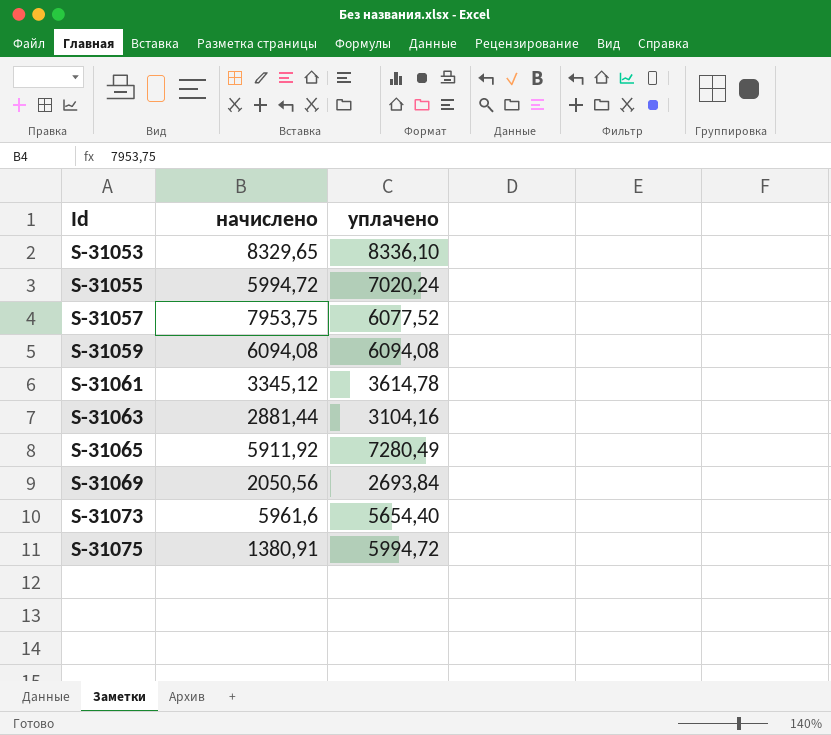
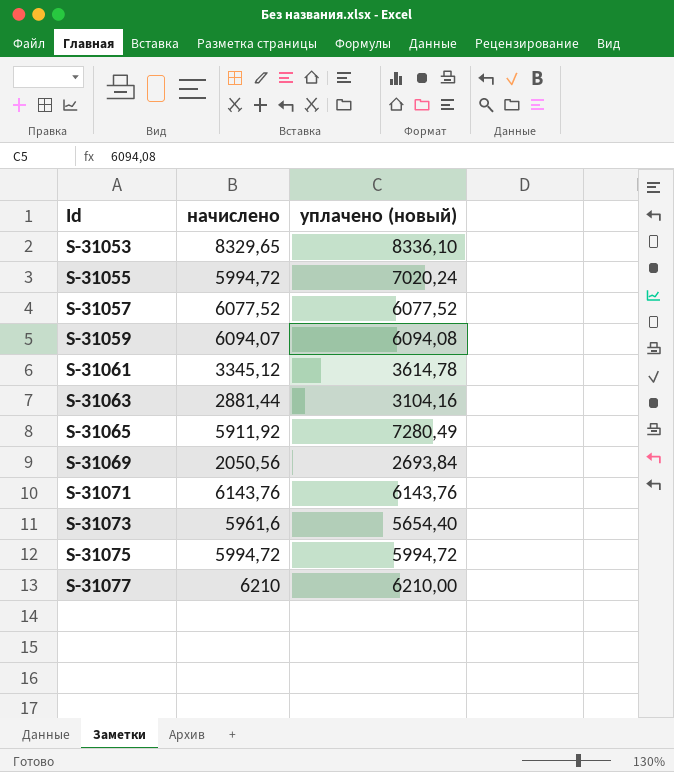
column name: уплачено -> уплачено (новый)
S-31057 | начислено: 7953,75 -> 6077,52
S-31059 | начислено: 6094,08 -> 6094,07
row S-31071: none -> 6143,76 | 6143,76
S-31075 | начислено: 1380,91 -> 5994,72
row S-31077: none -> 6210 | 6210,00

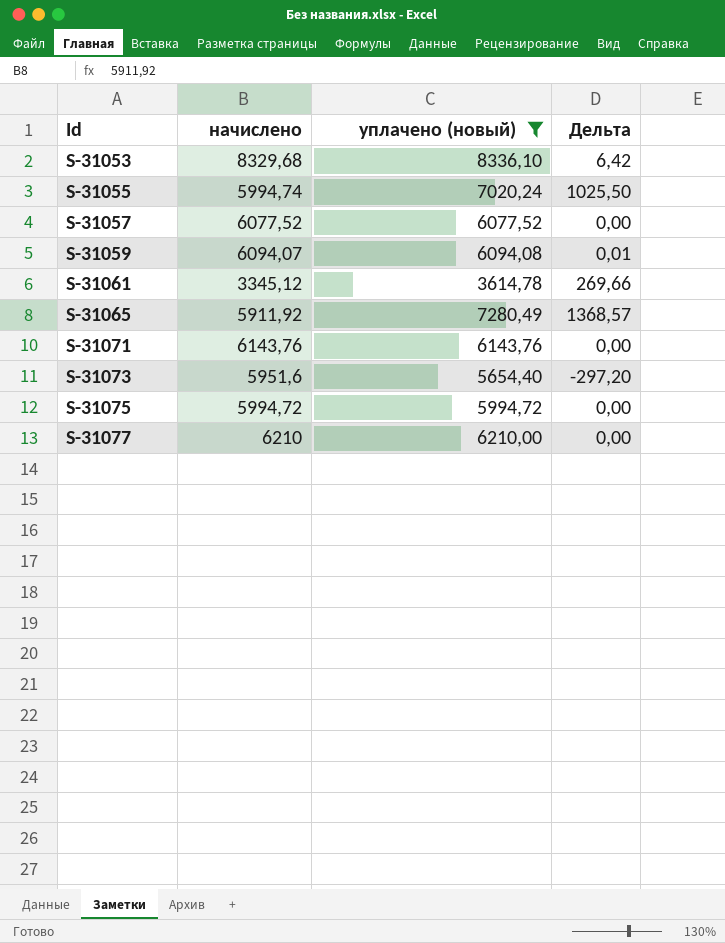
filter: none -> уплачено (новый) >= 3614,78
column Дельта | formula: none -> [уплачено (новый)] - [начислено]
S-31053 | начислено: 8329,65 -> 8329,68
S-31055 | начислено: 5994,72 -> 5994,74
S-31073 | начислено: 5961,6 -> 5951,6

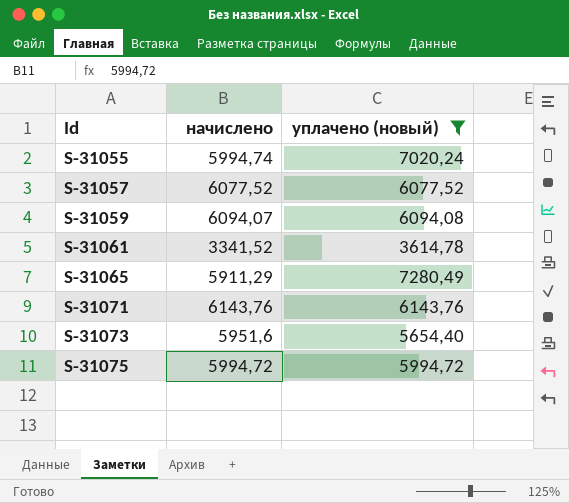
column Дельта | formula: [уплачено (новый)] - [начислено] -> none
row S-31053: 8329,68 | 8336,10 | 6,42 -> none
row S-31077: 6210 | 6210,00 | 0,00 -> none
S-31061 | начислено: 3345,12 -> 3341,52
S-31065 | начислено: 5911,92 -> 5911,29

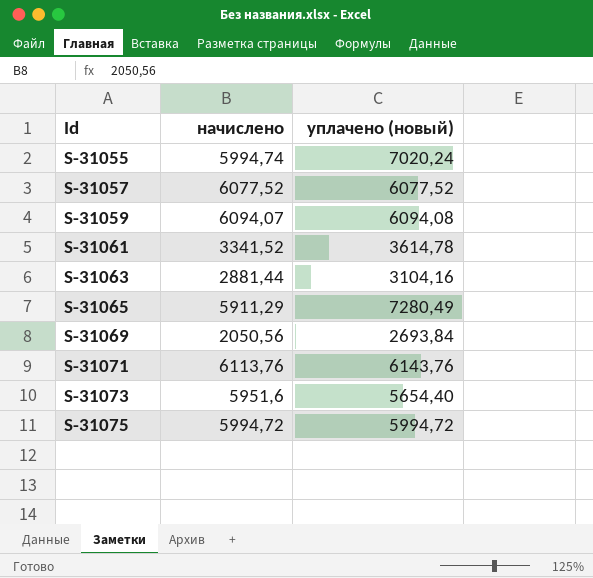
filter: уплачено (новый) >= 3614,78 -> none
S-31071 | начислено: 6143,76 -> 6113,76

